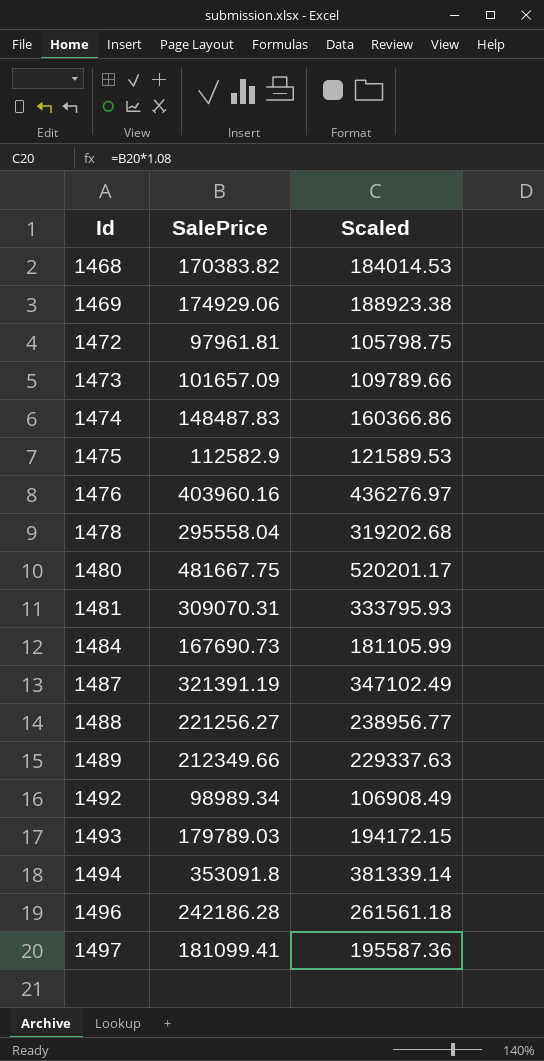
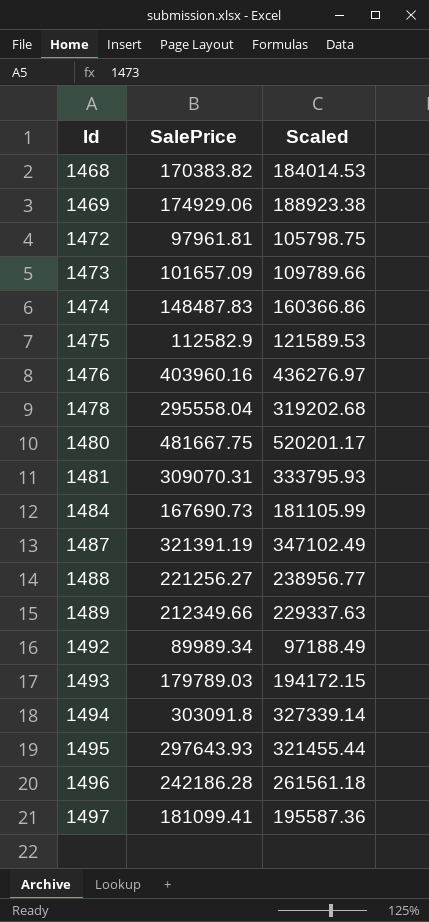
1492 | SalePrice: 98989.34 -> 89989.34
1492 | Scaled: 106908.49 -> 97188.49
1494 | SalePrice: 353091.8 -> 303091.8
1494 | Scaled: 381339.14 -> 327339.14
row 1495: none -> 297643.93 | 321455.44

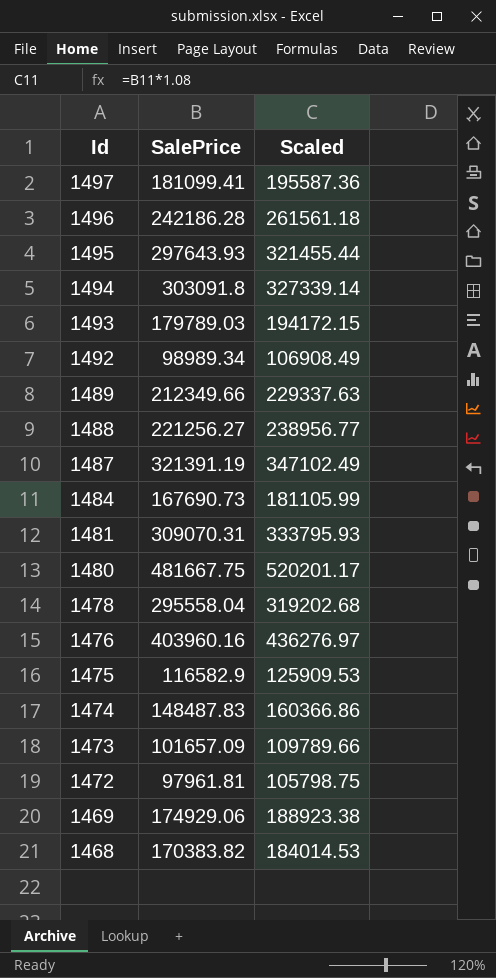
row order: Id ascending -> Id descending
1492 | SalePrice: 89989.34 -> 98989.34
1492 | Scaled: 97188.49 -> 106908.49
1475 | SalePrice: 112582.9 -> 116582.9
1475 | Scaled: 121589.53 -> 125909.53

